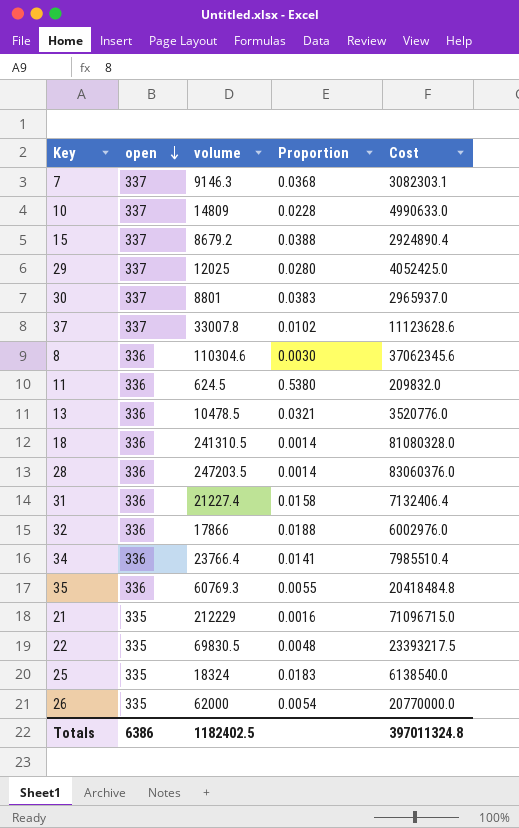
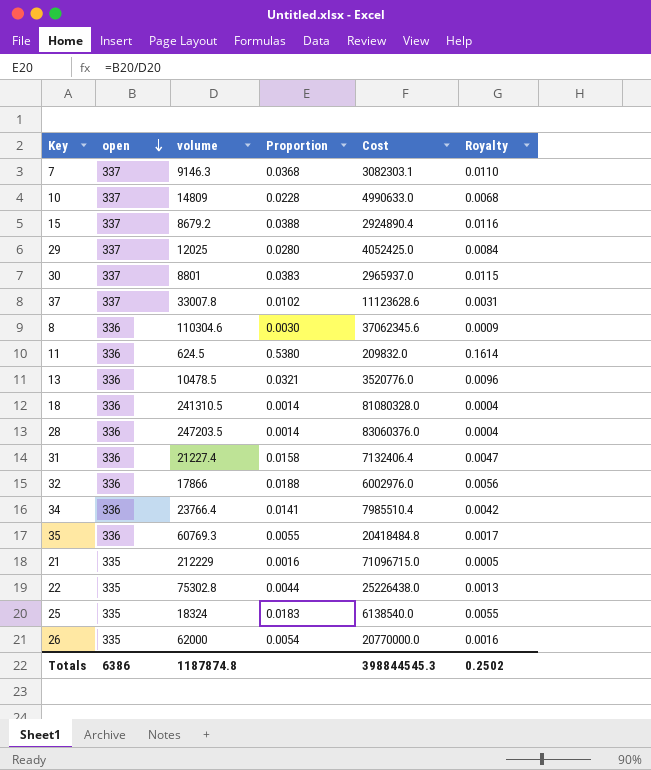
column Royalty | formula: none -> [Proportion] * 0.3
22 | volume: 69830.5 -> 75302.8
22 | Proportion: 0.0048 -> 0.0044
22 | Cost: 23393217.5 -> 25226438.0
Totals | volume: 1182402.5 -> 1187874.8
Totals | Cost: 397011324.8 -> 398844545.3

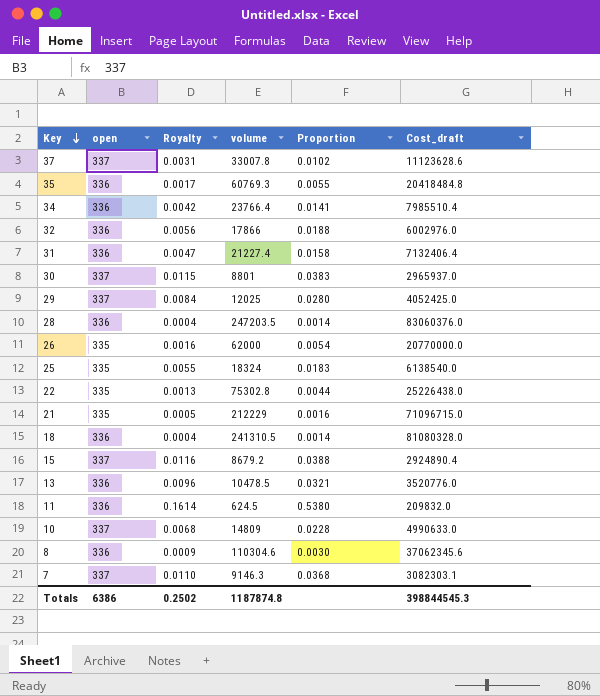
row order: open descending -> Key descending
column Royalty | position: 6 -> 3
column name: Cost -> Cost_draft

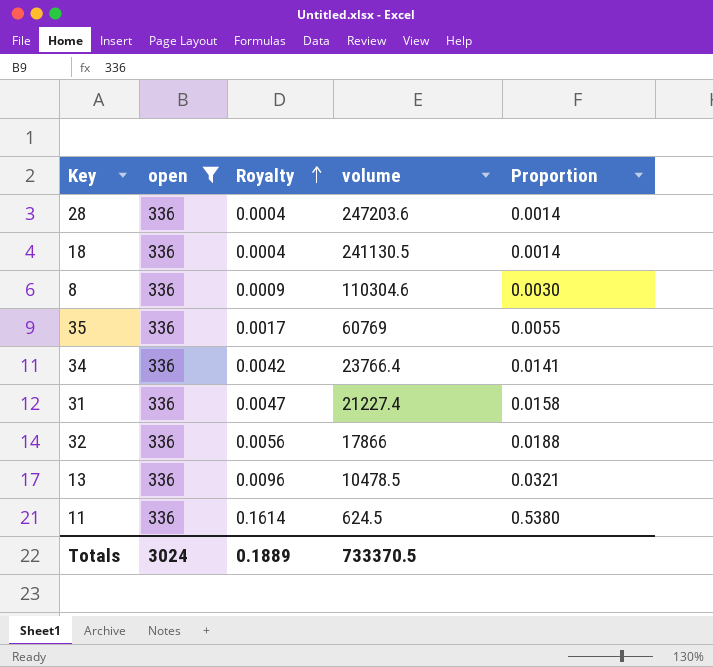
filter: none -> open = 336
row order: Key descending -> Royalty ascending
column Cost_draft | formula: [open] * [volume] -> none
28 | volume: 247203.5 -> 247203.6
18 | volume: 241310.5 -> 241130.5
35 | volume: 60769.3 -> 60769
Totals | open: 6386 -> 3024
Totals | Royalty: 0.2502 -> 0.1889
Totals | volume: 1187874.8 -> 733370.5

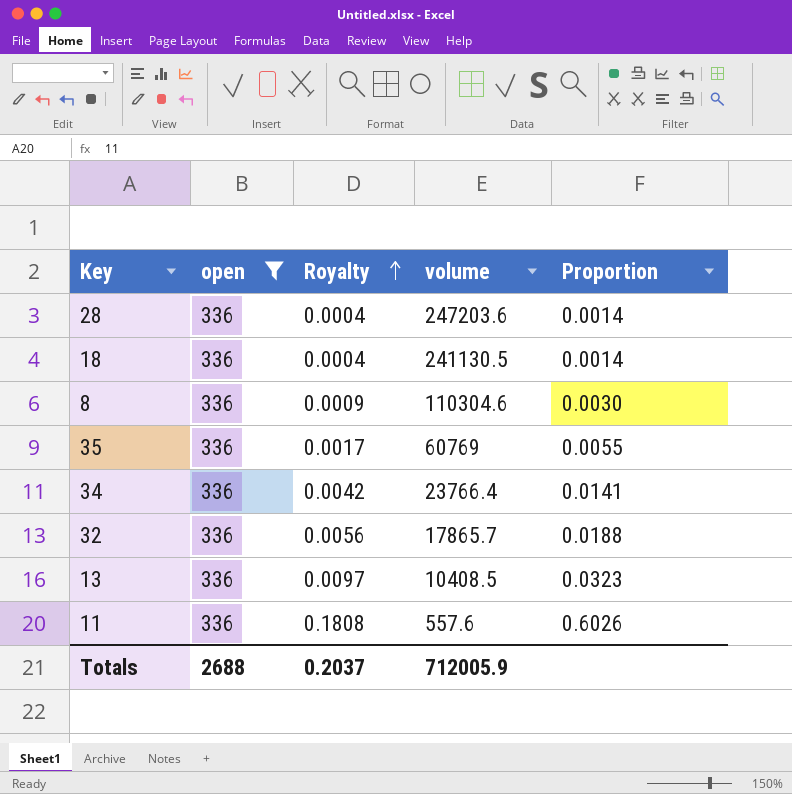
row 31: 336 | 0.0047 | 21227.4 | 0.0158 -> none
32 | volume: 17866 -> 17865.7
13 | Royalty: 0.0096 -> 0.0097
13 | volume: 10478.5 -> 10408.5
13 | Proportion: 0.0321 -> 0.0323
11 | Royalty: 0.1614 -> 0.1808
11 | volume: 624.5 -> 557.6
11 | Proportion: 0.5380 -> 0.6026
Totals | open: 3024 -> 2688
Totals | Royalty: 0.1889 -> 0.2037
Totals | volume: 733370.5 -> 712005.9

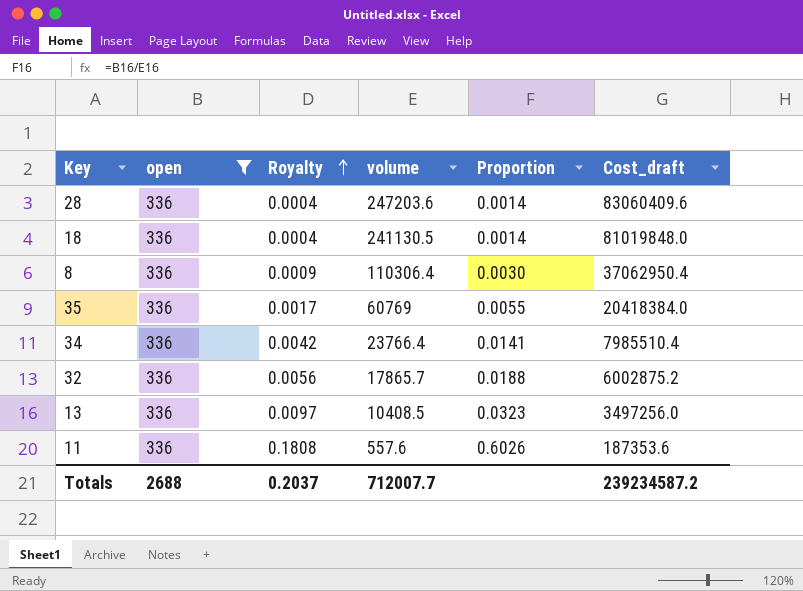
column Cost_draft | formula: none -> [open] * [volume]
8 | volume: 110304.6 -> 110306.4
Totals | volume: 712005.9 -> 712007.7

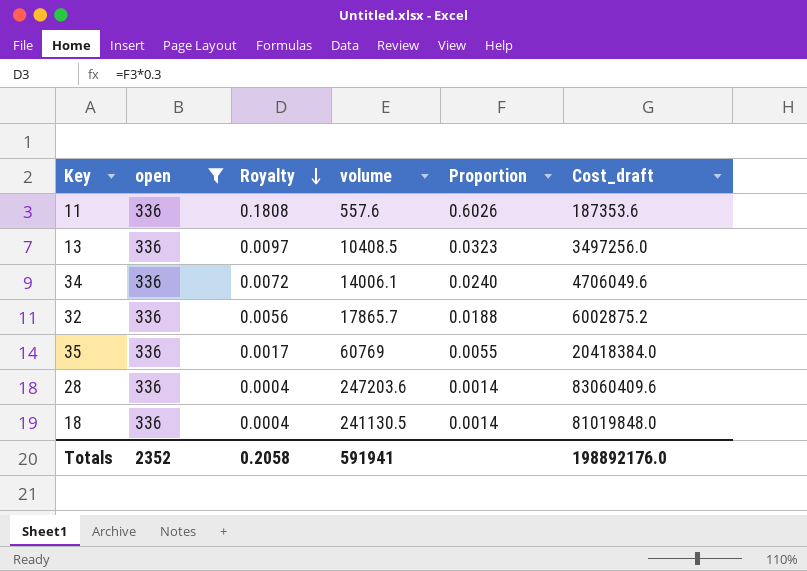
row order: Royalty ascending -> Royalty descending
row 8: 336 | 0.0009 | 110306.4 | 0.0030 | 37062950.4 -> none
34 | Royalty: 0.0042 -> 0.0072
34 | volume: 23766.4 -> 14006.1
34 | Proportion: 0.0141 -> 0.0240
34 | Cost_draft: 7985510.4 -> 4706049.6
Totals | open: 2688 -> 2352
Totals | Royalty: 0.2037 -> 0.2058
Totals | volume: 712007.7 -> 591941
Totals | Cost_draft: 239234587.2 -> 198892176.0

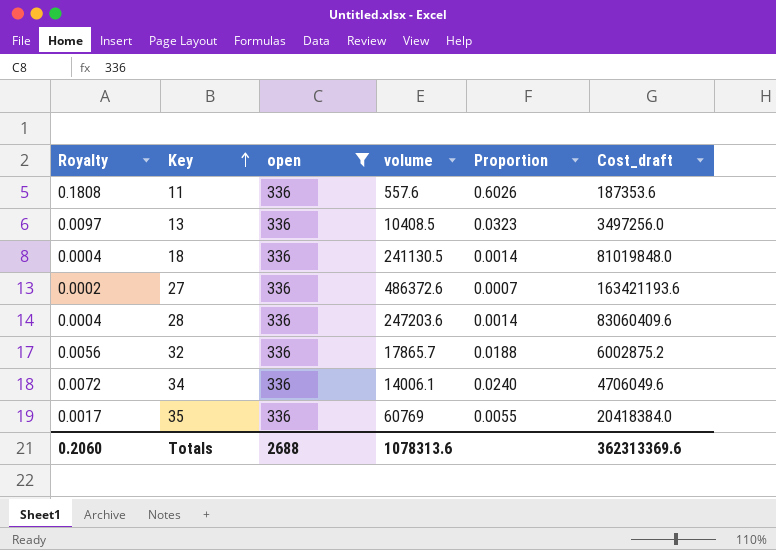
row order: Royalty descending -> Key ascending
column Royalty | position: 3 -> 1
row 27: none -> 0.0002 | 336 | 486372.6 | 0.0007 | 163421193.6
Totals | Royalty: 0.2058 -> 0.2060
Totals | open: 2352 -> 2688
Totals | volume: 591941 -> 1078313.6
Totals | Cost_draft: 198892176.0 -> 362313369.6

